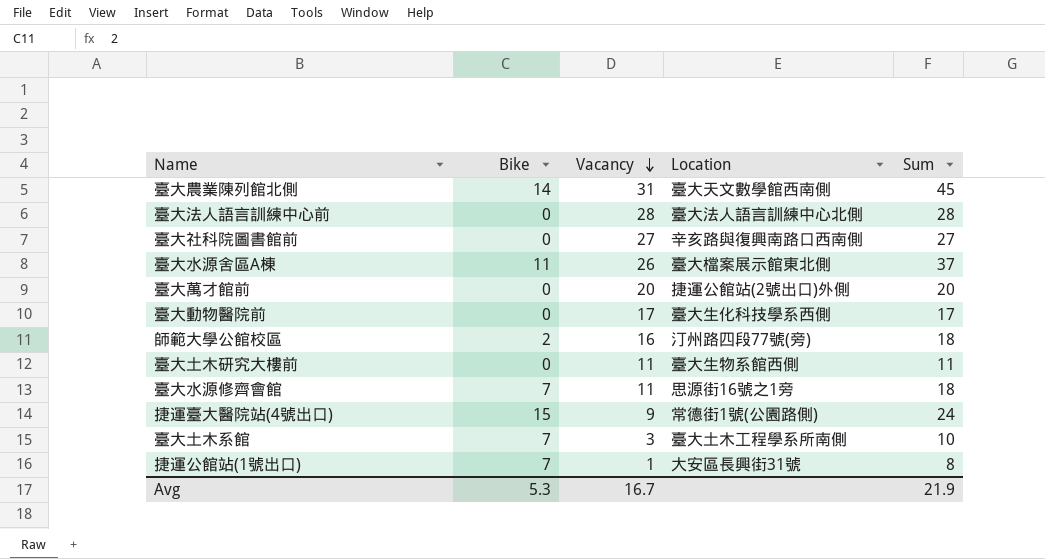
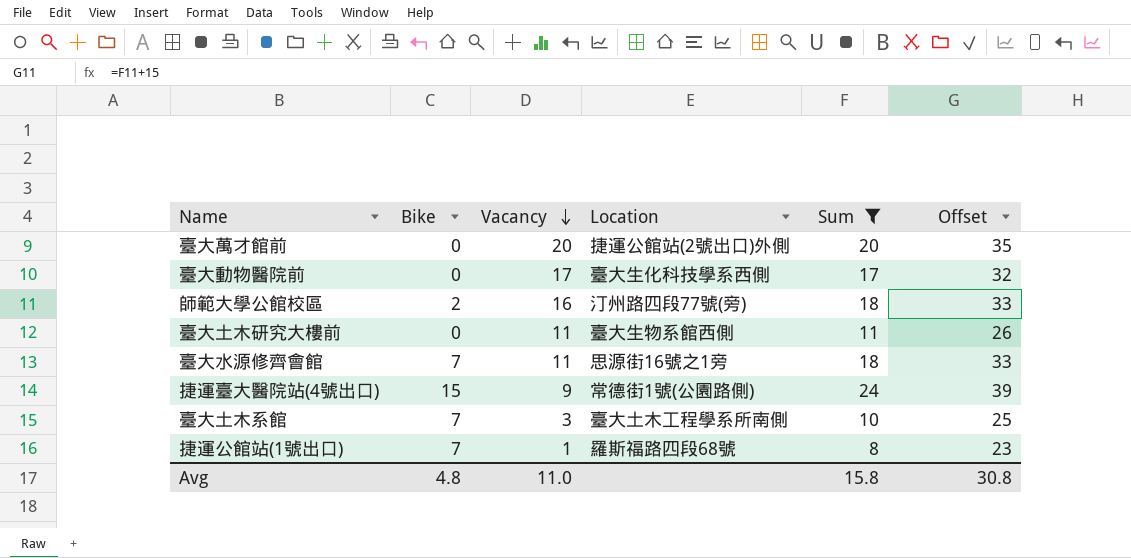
filter: none -> Sum <= 24
column Offset | formula: none -> [Sum] + 15
捷運公館站(1號出口) | Location: 大安區長興街31號 -> 羅斯福路四段68號
Avg | Bike: 5.3 -> 4.8
Avg | Vacancy: 16.7 -> 11.0
Avg | Sum: 21.9 -> 15.8

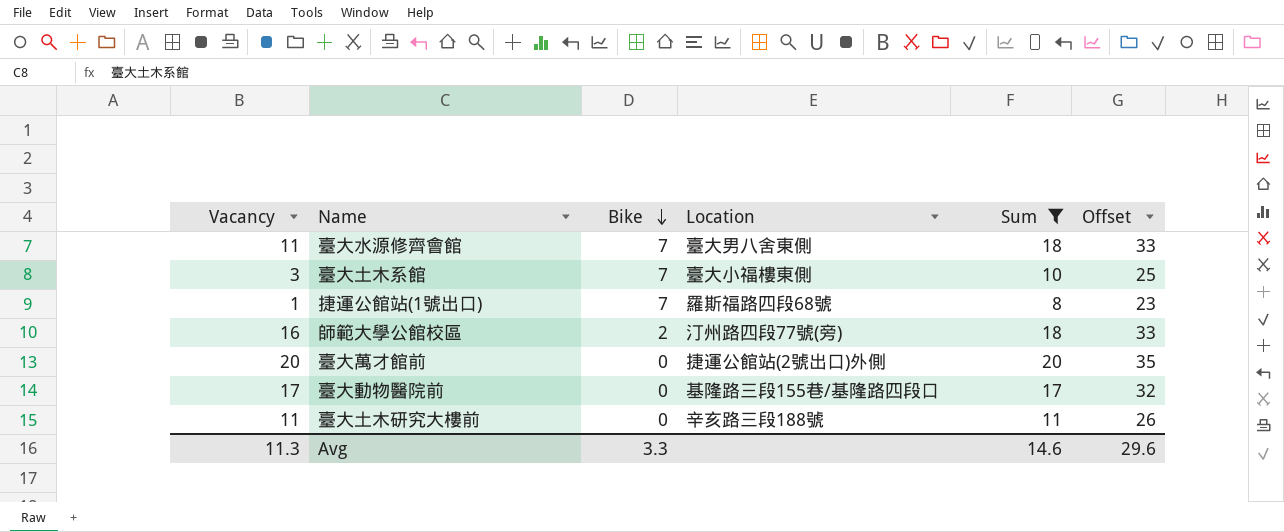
row order: Vacancy descending -> Bike descending
column Vacancy | position: 3 -> 1
row 捷運臺大醫院站(4號出口): 15 | 9 | 常德街1號(公園路側) | 24 | 39 -> none
臺大水源修齊會館 | Location: 思源街16號之1旁 -> 臺大男八舍東側
臺大土木系館 | Location: 臺大土木工程學系所南側 -> 臺大小福樓東側
臺大動物醫院前 | Location: 臺大生化科技學系西側 -> 基隆路三段155巷/基隆路四段口
臺大土木研究大樓前 | Location: 臺大生物系館西側 -> 辛亥路三段188號
Avg | Vacancy: 11.0 -> 11.3
Avg | Bike: 4.8 -> 3.3
Avg | Sum: 15.8 -> 14.6
Avg | Offset: 30.8 -> 29.6

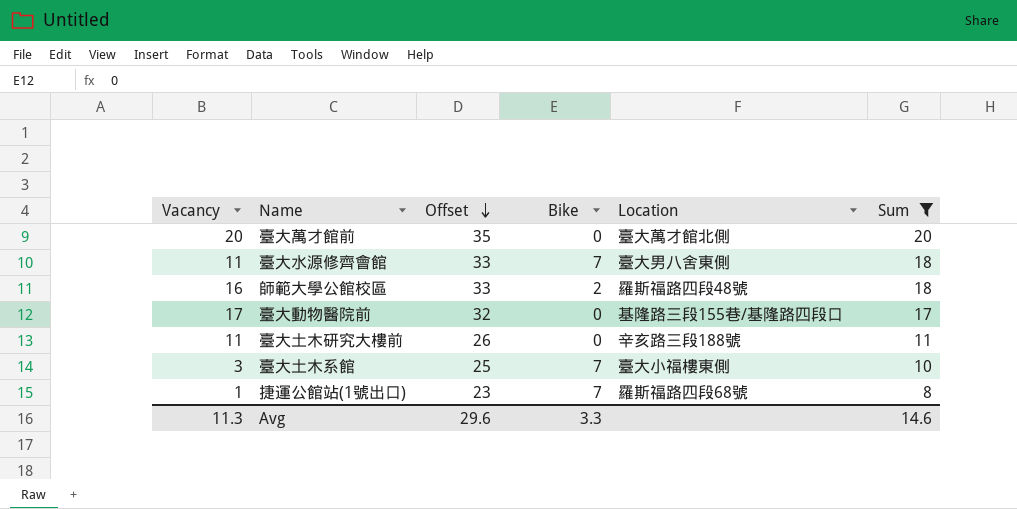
row order: Bike descending -> Offset descending
column Offset | position: 6 -> 3
臺大萬才館前 | Location: 捷運公館站(2號出口)外側 -> 臺大萬才館北側
師範大學公館校區 | Location: 汀州路四段77號(旁) -> 羅斯福路四段48號

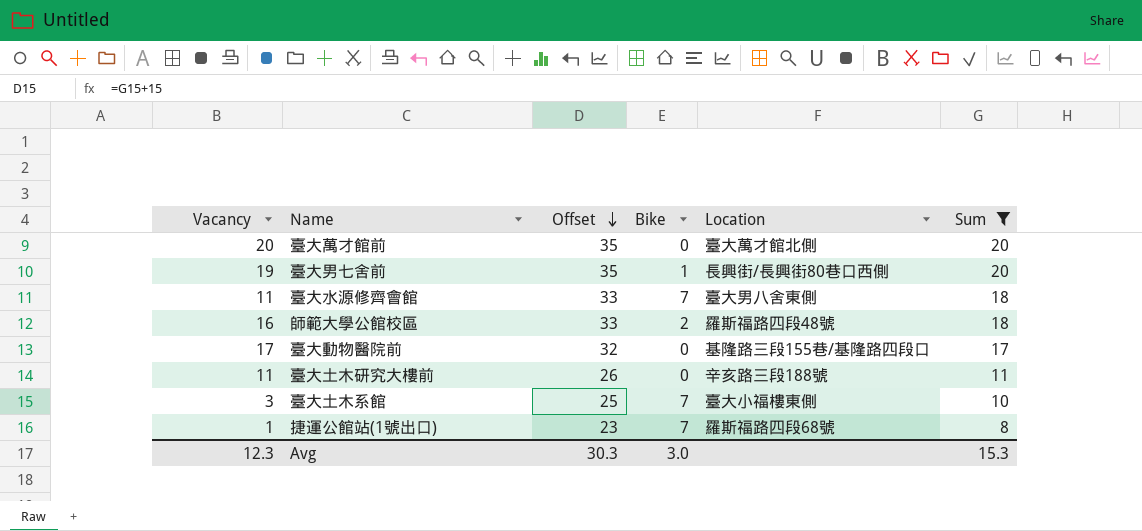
row 臺大男七舍前: none -> 19 | 35 | 1 | 長興街/長興街80巷口西側 | 20
Avg | Vacancy: 11.3 -> 12.3
Avg | Offset: 29.6 -> 30.3
Avg | Bike: 3.3 -> 3.0
Avg | Sum: 14.6 -> 15.3

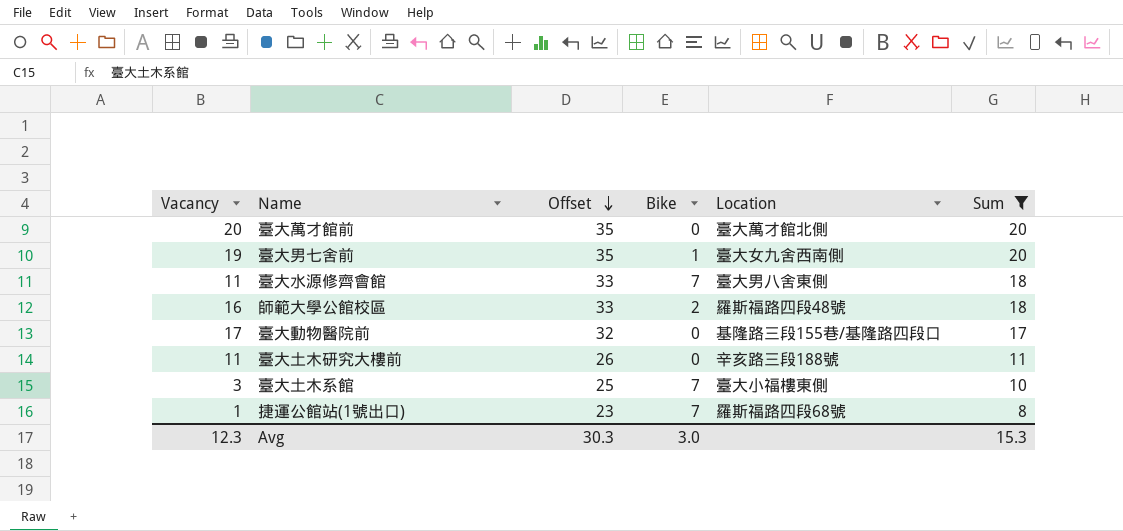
臺大男七舍前 | Location: 長興街/長興街80巷口西側 -> 臺大女九舍西南側

